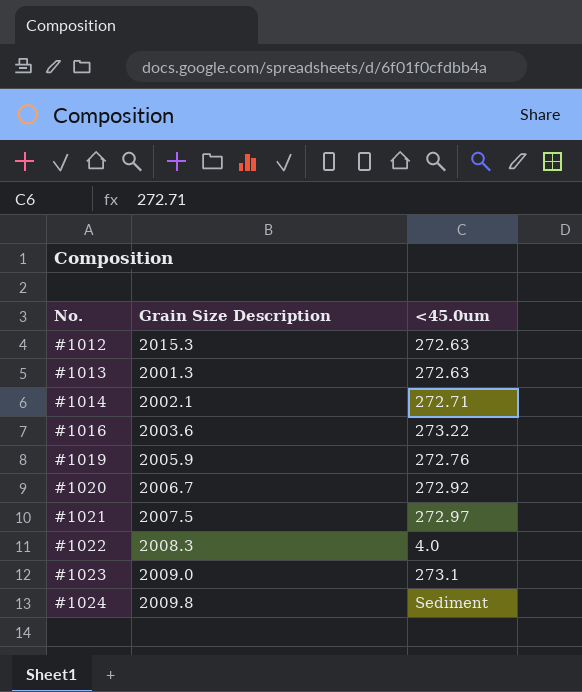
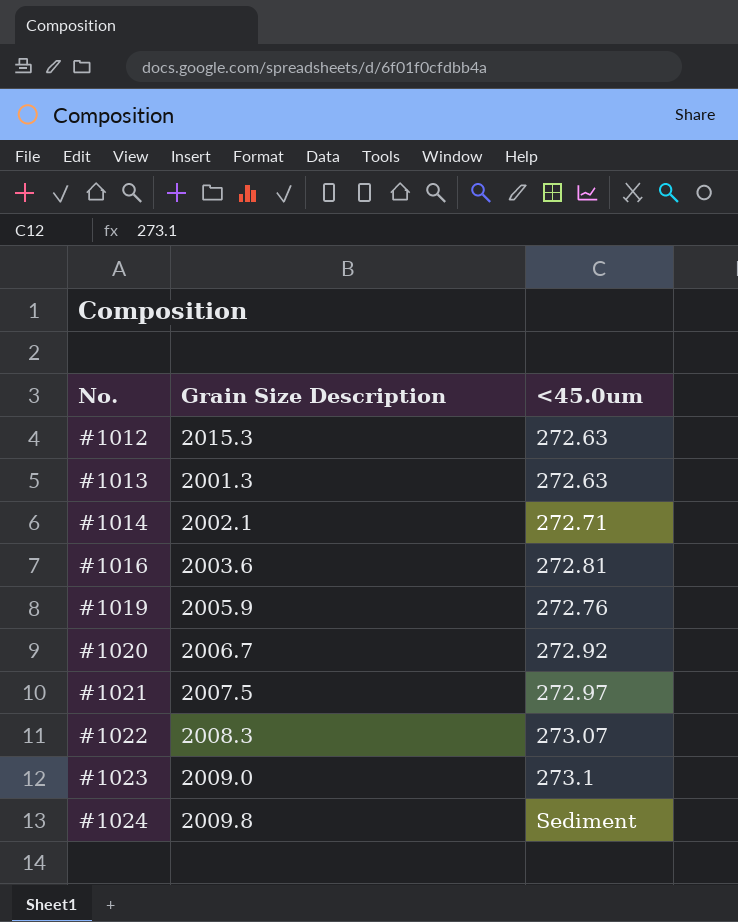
#1016 | <45.0um: 273.22 -> 272.81
#1022 | <45.0um: 4.0 -> 273.07

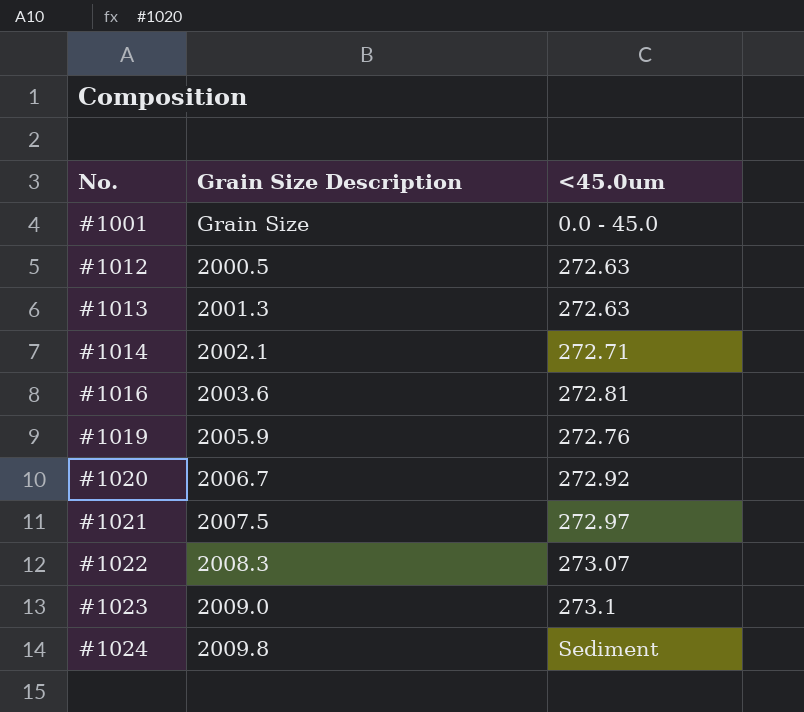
row #1001: none -> Grain Size | 0.0 - 45.0
#1012 | Grain Size Description: 2015.3 -> 2000.5

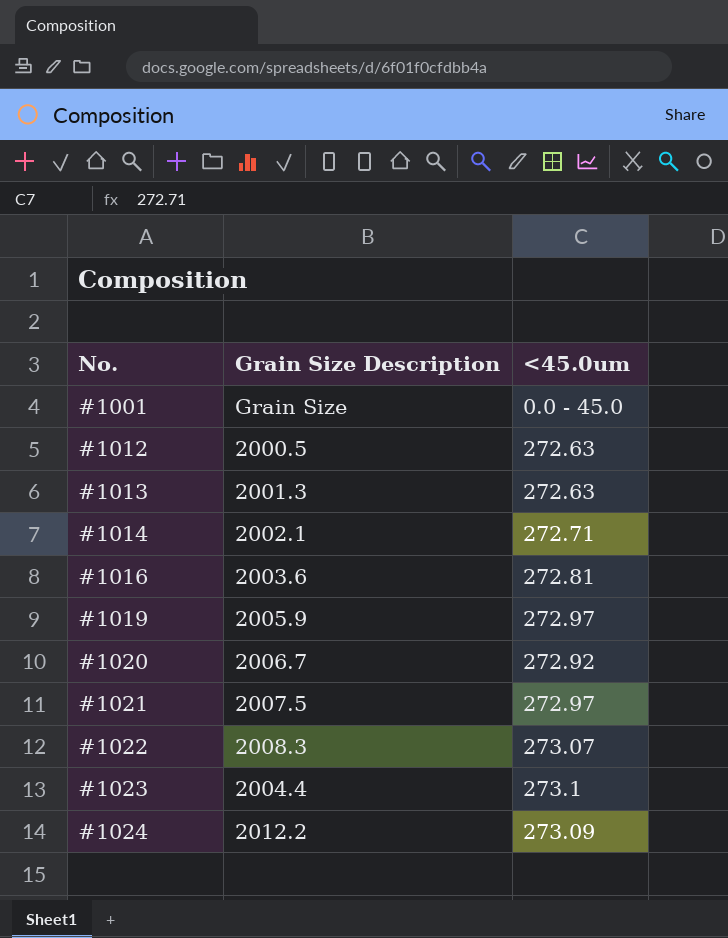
#1019 | <45.0um: 272.76 -> 272.97
#1023 | Grain Size Description: 2009.0 -> 2004.4
#1024 | Grain Size Description: 2009.8 -> 2012.2
#1024 | <45.0um: Sediment -> 273.09

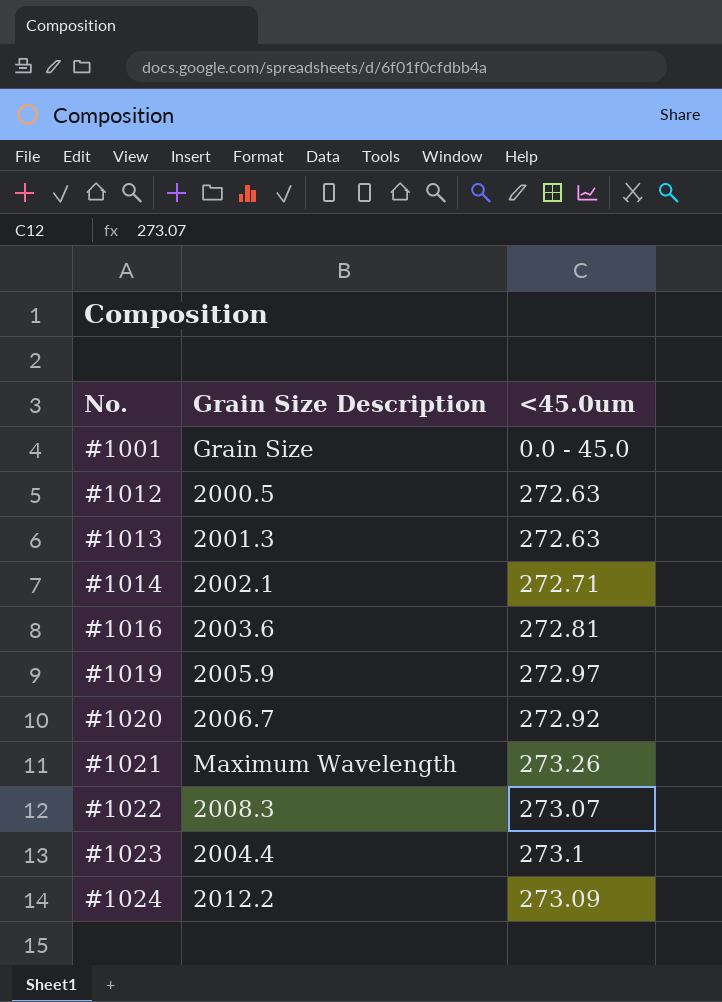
#1021 | Grain Size Description: 2007.5 -> Maximum Wavelength
#1021 | <45.0um: 272.97 -> 273.26

